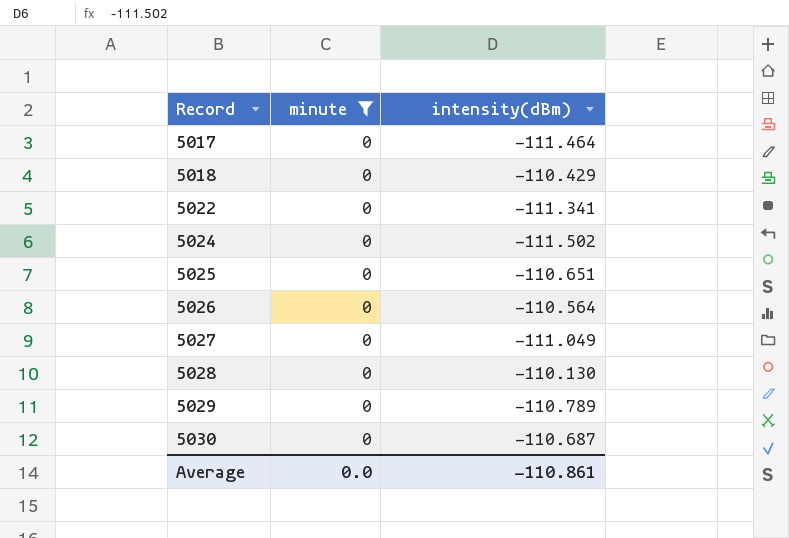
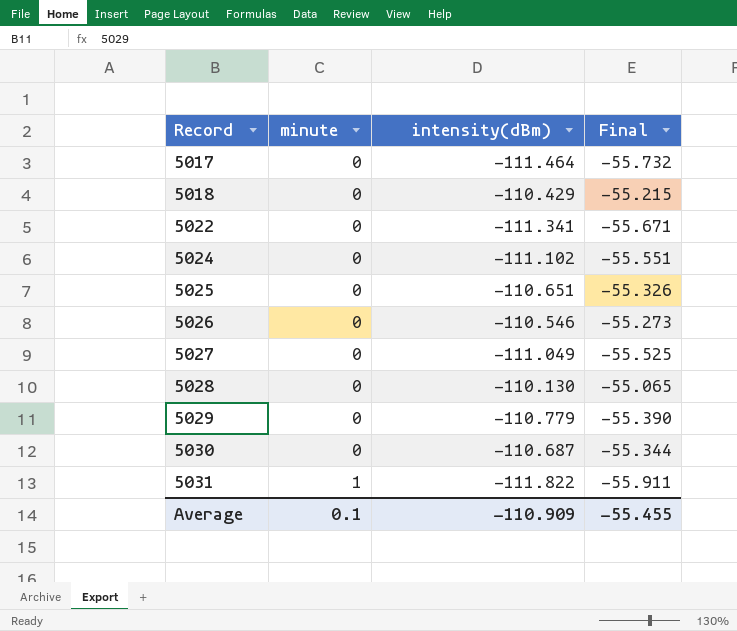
filter: minute = 0 -> none
column Final | formula: none -> [intensity(dBm)] * 0.5
5024 | intensity(dBm): -111.502 -> -111.102
5026 | intensity(dBm): -110.564 -> -110.546
5029 | intensity(dBm): -110.789 -> -110.779
Average | minute: 0.0 -> 0.1
Average | intensity(dBm): -110.861 -> -110.909

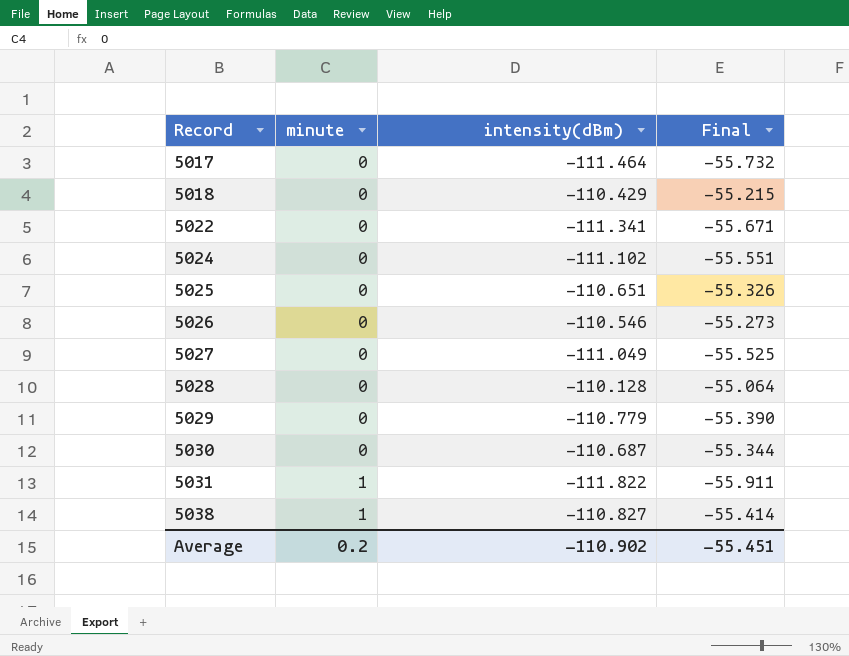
5028 | intensity(dBm): -110.130 -> -110.128
5028 | Final: -55.065 -> -55.064
row 5038: none -> 1 | -110.827 | -55.414
Average | minute: 0.1 -> 0.2
Average | intensity(dBm): -110.909 -> -110.902
Average | Final: -55.455 -> -55.451

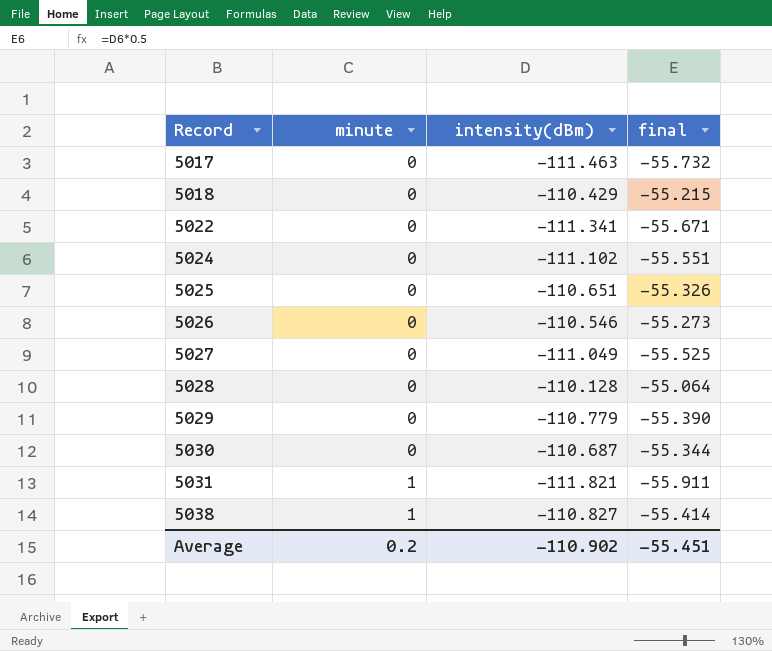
column name: Final -> final
5017 | intensity(dBm): -111.464 -> -111.463
5031 | intensity(dBm): -111.822 -> -111.821

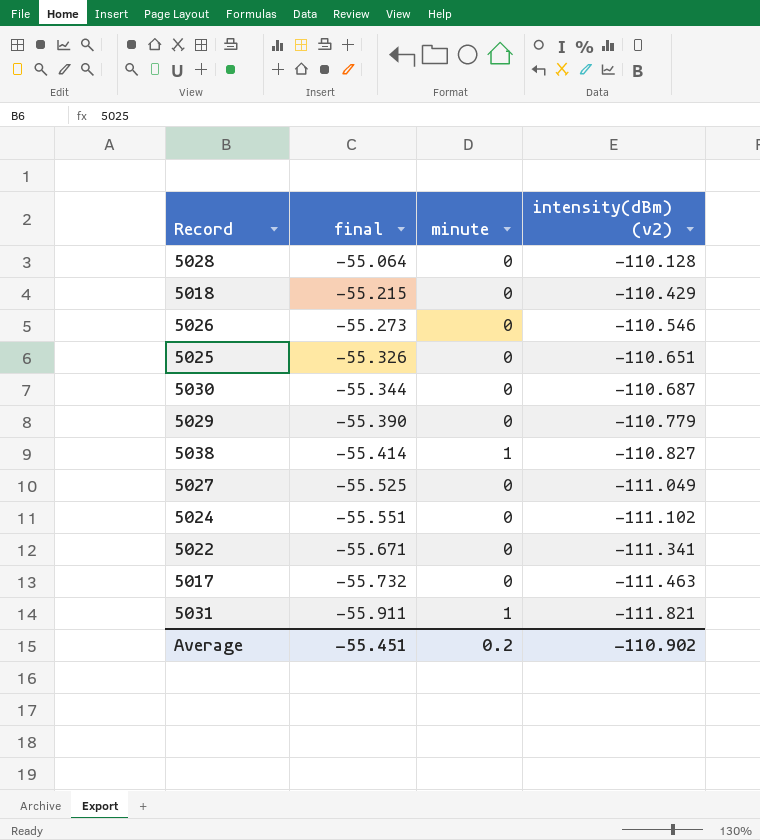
row order: Record ascending -> final descending
column final | position: 4 -> 2
column name: intensity(dBm) -> intensity(dBm) (v2)

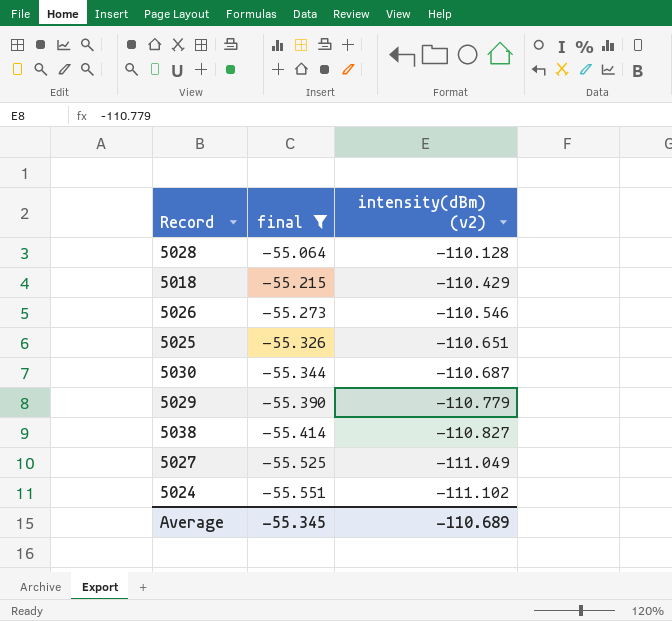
filter: none -> final >= -55.551
column minute | position: 3 -> none
Average | final: -55.451 -> -55.345
Average | intensity(dBm) (v2): -110.902 -> -110.689

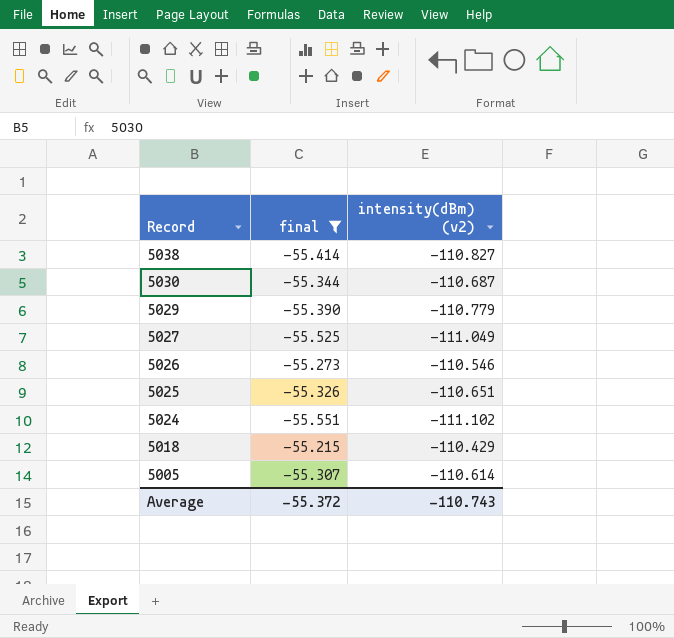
row order: final descending -> Record descending
row 5028: -55.064 | -110.128 -> none
row 5005: none -> -55.307 | -110.614
Average | final: -55.345 -> -55.372
Average | intensity(dBm) (v2): -110.689 -> -110.743

